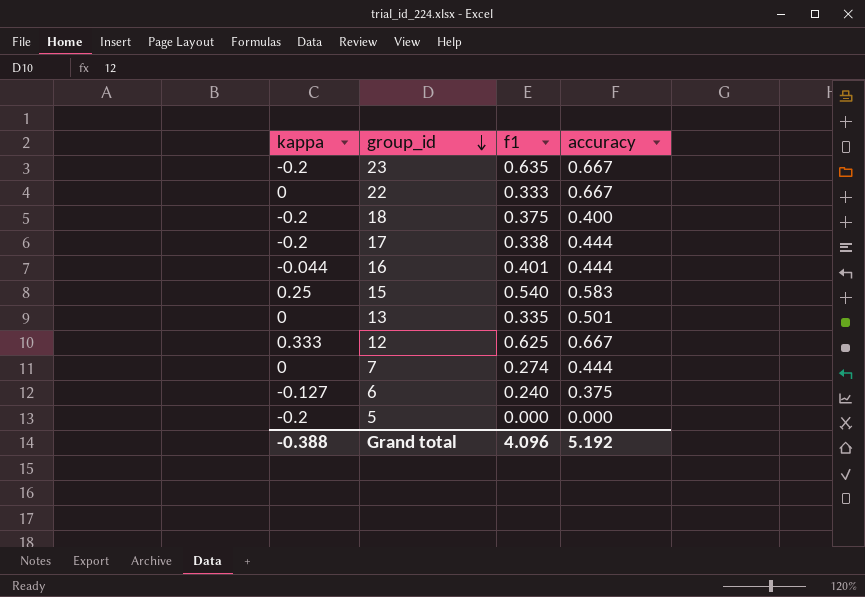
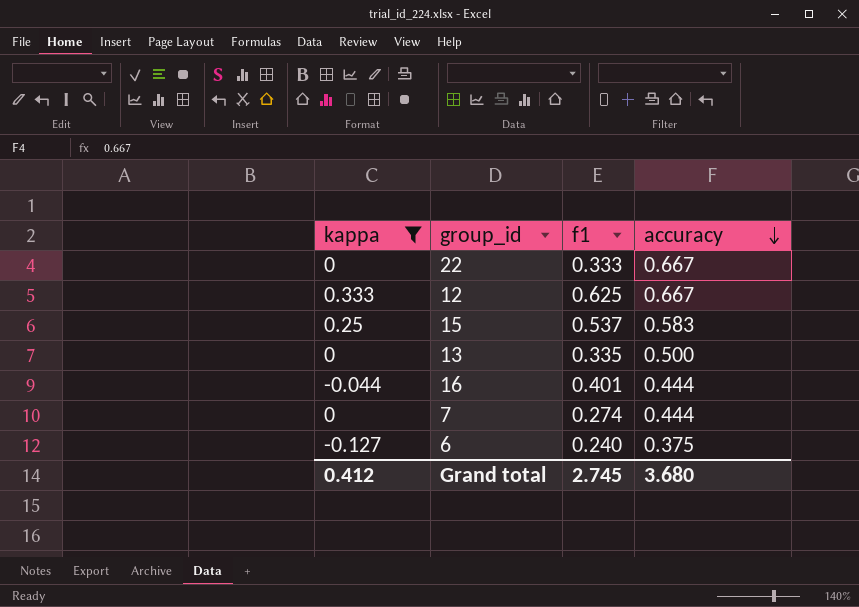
filter: none -> kappa != -0.2
row order: group_id descending -> accuracy descending
15 | f1: 0.540 -> 0.537
13 | accuracy: 0.501 -> 0.500
Grand total | kappa: -0.388 -> 0.412
Grand total | f1: 4.096 -> 2.745
Grand total | accuracy: 5.192 -> 3.680

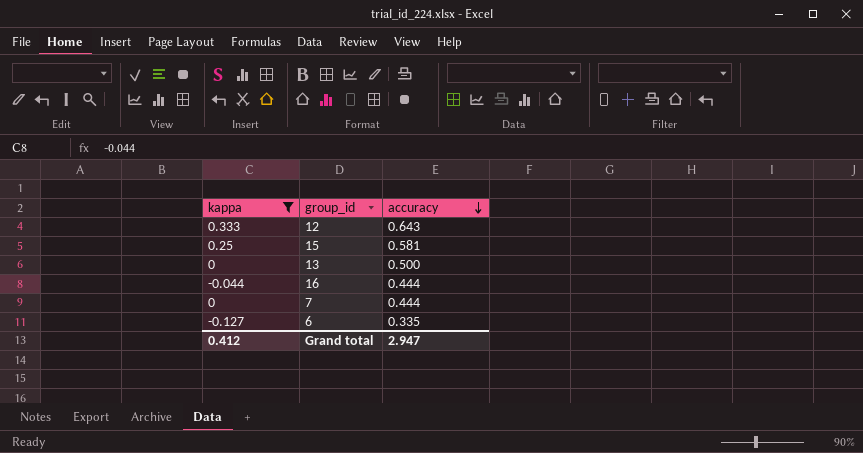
column f1 | position: 3 -> none
row 22: 0 | 0.333 | 0.667 -> none
12 | accuracy: 0.667 -> 0.643
15 | accuracy: 0.583 -> 0.581
6 | accuracy: 0.375 -> 0.335
Grand total | accuracy: 3.680 -> 2.947

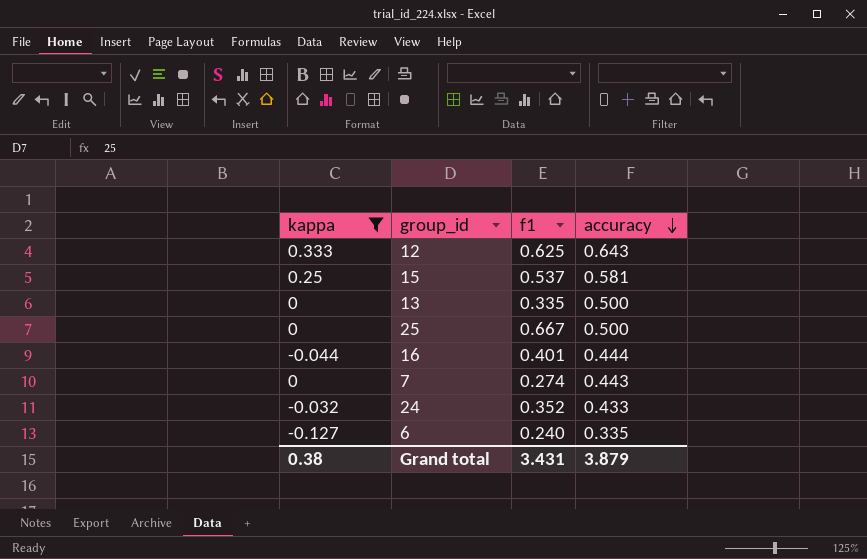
column f1 | position: none -> 3
row 25: none -> 0 | 0.667 | 0.500
7 | accuracy: 0.444 -> 0.443
row 24: none -> -0.032 | 0.352 | 0.433
Grand total | kappa: 0.412 -> 0.38
Grand total | accuracy: 2.947 -> 3.879

